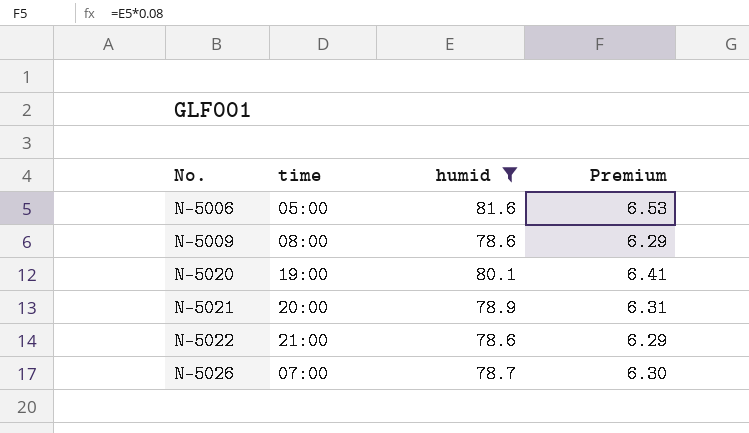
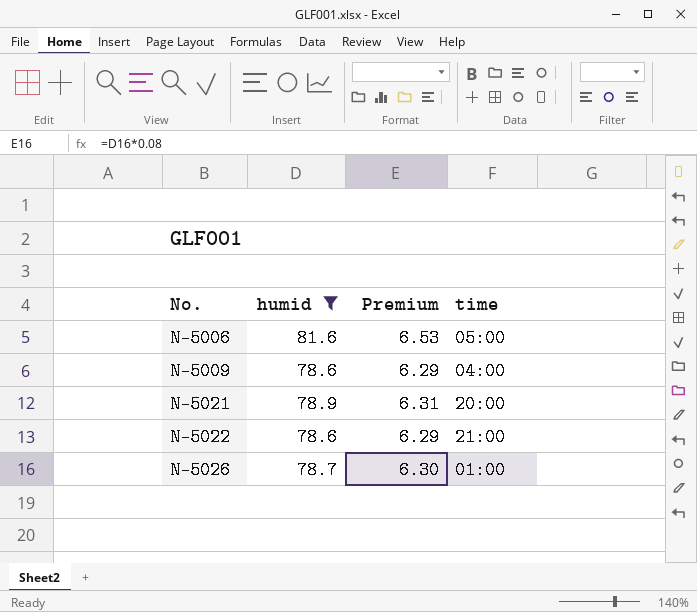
column time | position: 2 -> 4
row N-5020: 19:00 | 80.1 | 6.41 -> none
N-5009 | time: 08:00 -> 04:00
N-5026 | time: 07:00 -> 01:00

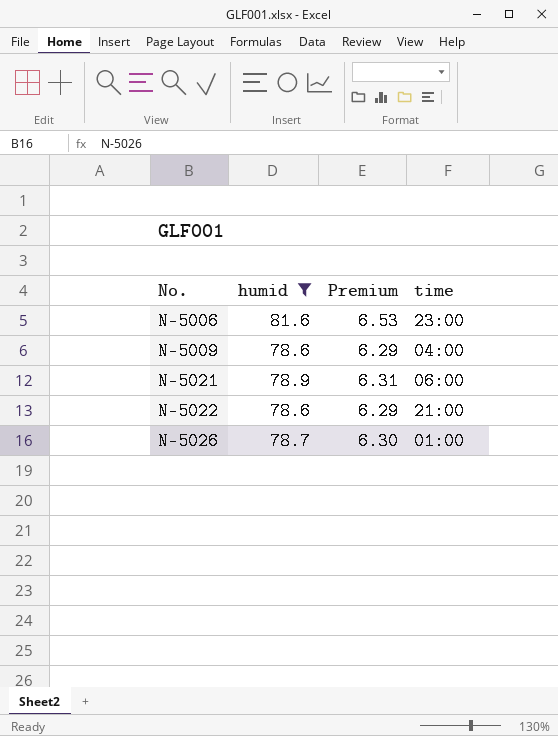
N-5006 | time: 05:00 -> 23:00
N-5021 | time: 20:00 -> 06:00

